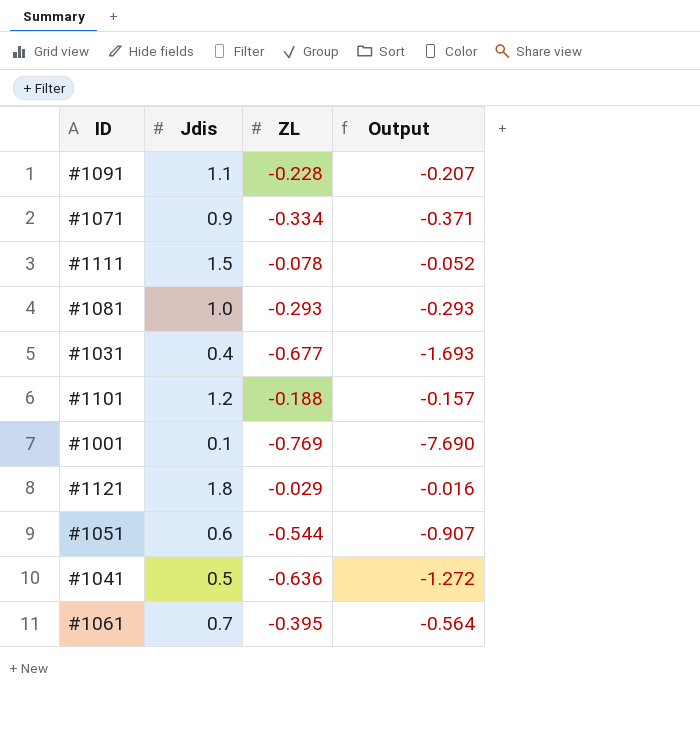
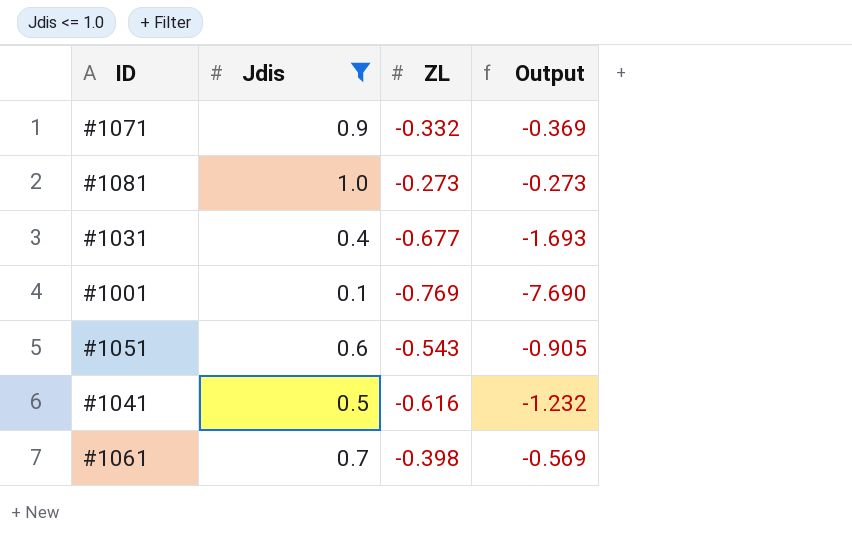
filter: none -> Jdis <= 1.0
#1071 | ZL: -0.334 -> -0.332
#1071 | Output: -0.371 -> -0.369
#1081 | ZL: -0.293 -> -0.273
#1081 | Output: -0.293 -> -0.273
#1051 | ZL: -0.544 -> -0.543
#1051 | Output: -0.907 -> -0.905
#1041 | ZL: -0.636 -> -0.616
#1041 | Output: -1.272 -> -1.232
#1061 | ZL: -0.395 -> -0.398
#1061 | Output: -0.564 -> -0.569

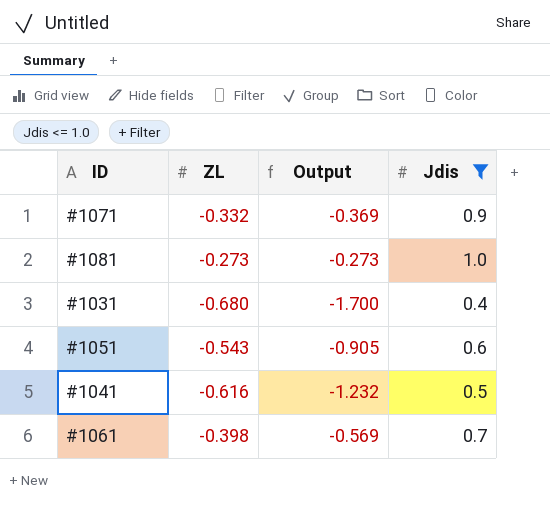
column Jdis | position: 2 -> 4
row #1001: 0.1 | -0.769 | -7.690 -> none
#1031 | ZL: -0.677 -> -0.680
#1031 | Output: -1.693 -> -1.700

